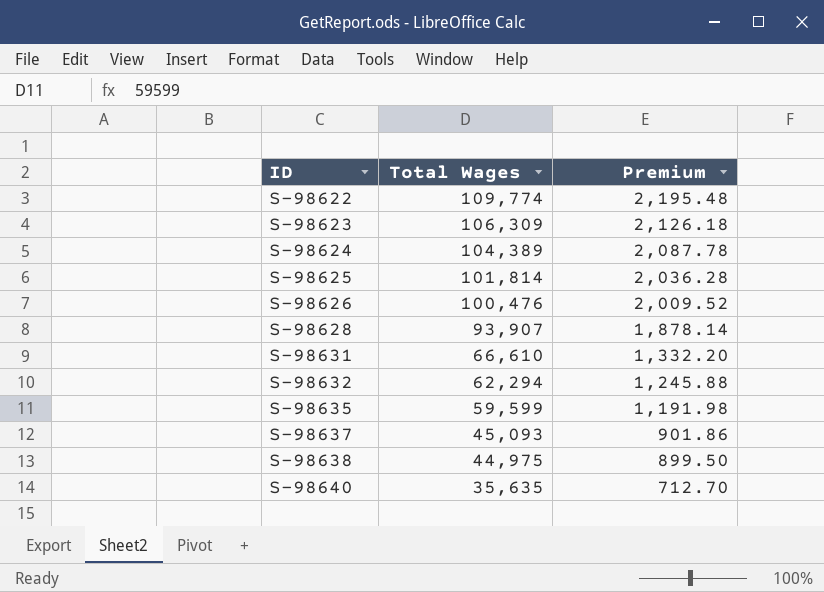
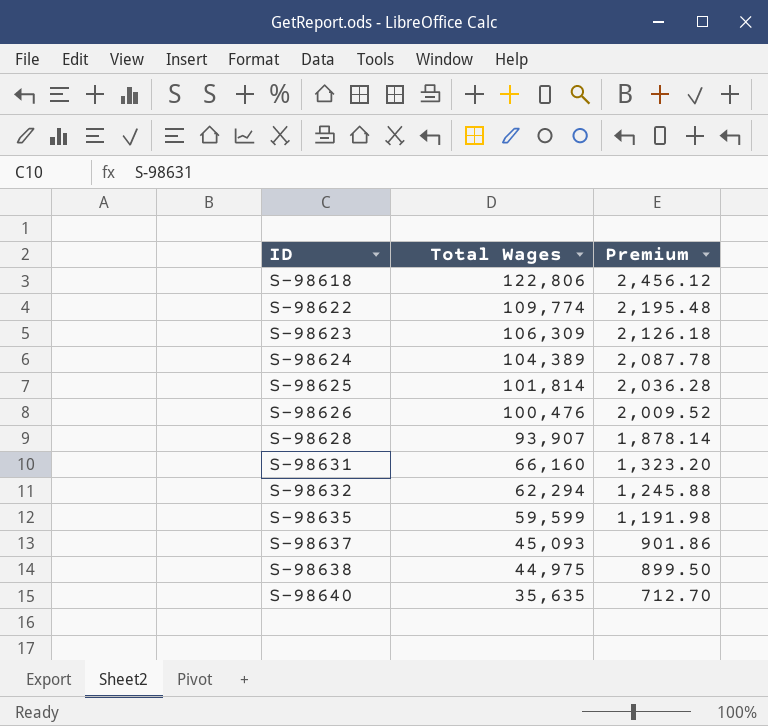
row S-98618: none -> 122,806 | 2,456.12
S-98631 | Total Wages: 66,610 -> 66,160
S-98631 | Premium: 1,332.20 -> 1,323.20

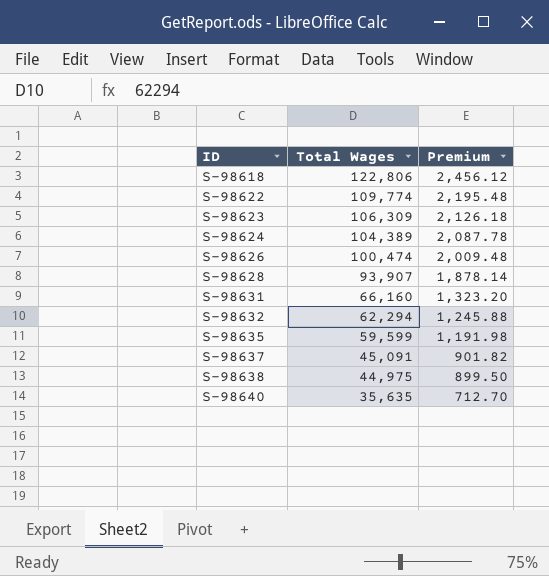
row S-98625: 101,814 | 2,036.28 -> none
S-98626 | Total Wages: 100,476 -> 100,474
S-98626 | Premium: 2,009.52 -> 2,009.48
S-98637 | Total Wages: 45,093 -> 45,091
S-98637 | Premium: 901.86 -> 901.82

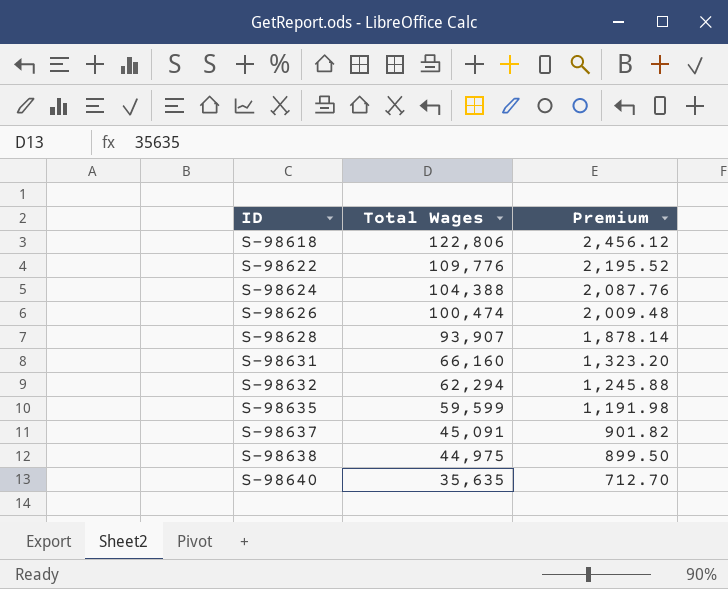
row S-98623: 106,309 | 2,126.18 -> none
S-98622 | Total Wages: 109,774 -> 109,776
S-98622 | Premium: 2,195.48 -> 2,195.52
S-98624 | Total Wages: 104,389 -> 104,388
S-98624 | Premium: 2,087.78 -> 2,087.76

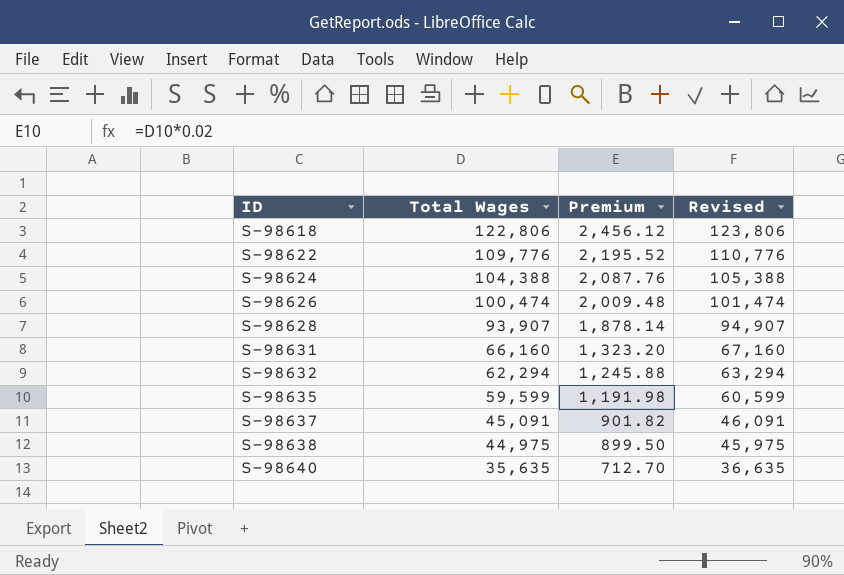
column Revised | formula: none -> [Total Wages] + 1000

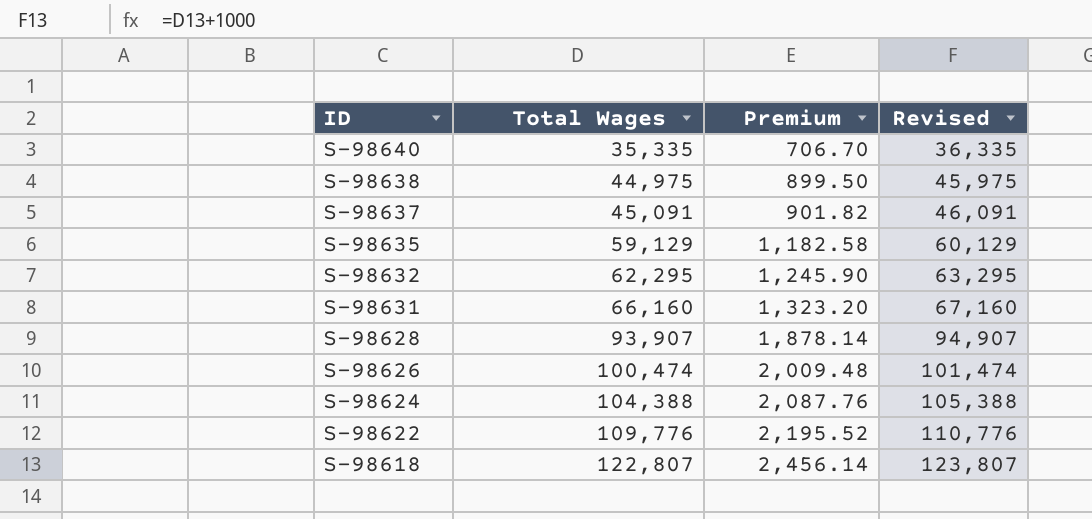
row order: ID ascending -> ID descending
S-98640 | Total Wages: 35,635 -> 35,335
S-98640 | Premium: 712.70 -> 706.70
S-98640 | Revised: 36,635 -> 36,335
S-98635 | Total Wages: 59,599 -> 59,129
S-98635 | Premium: 1,191.98 -> 1,182.58
S-98635 | Revised: 60,599 -> 60,129
S-98632 | Total Wages: 62,294 -> 62,295
S-98632 | Premium: 1,245.88 -> 1,245.90
S-98632 | Revised: 63,294 -> 63,295
S-98618 | Total Wages: 122,806 -> 122,807
S-98618 | Premium: 2,456.12 -> 2,456.14
S-98618 | Revised: 123,806 -> 123,807

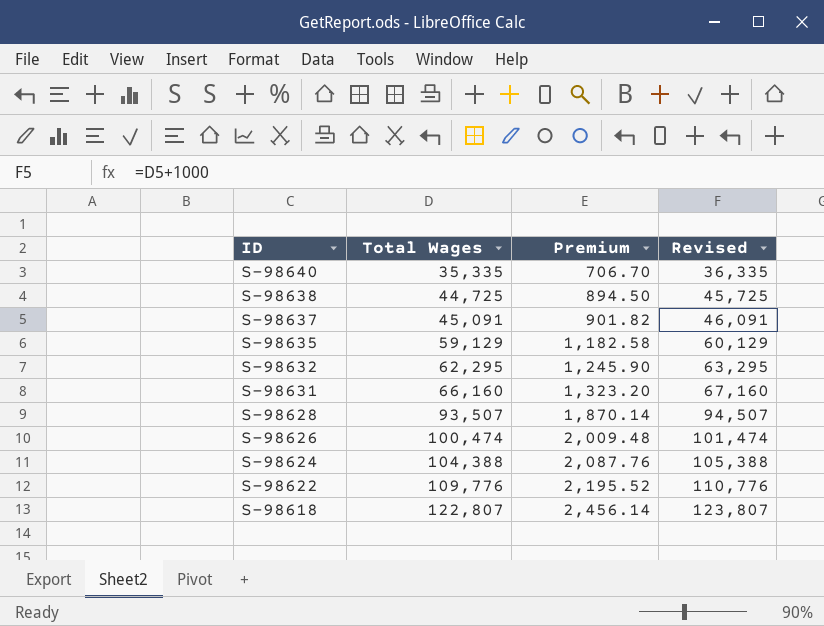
S-98638 | Total Wages: 44,975 -> 44,725
S-98638 | Premium: 899.50 -> 894.50
S-98638 | Revised: 45,975 -> 45,725
S-98628 | Total Wages: 93,907 -> 93,507
S-98628 | Premium: 1,878.14 -> 1,870.14
S-98628 | Revised: 94,907 -> 94,507

